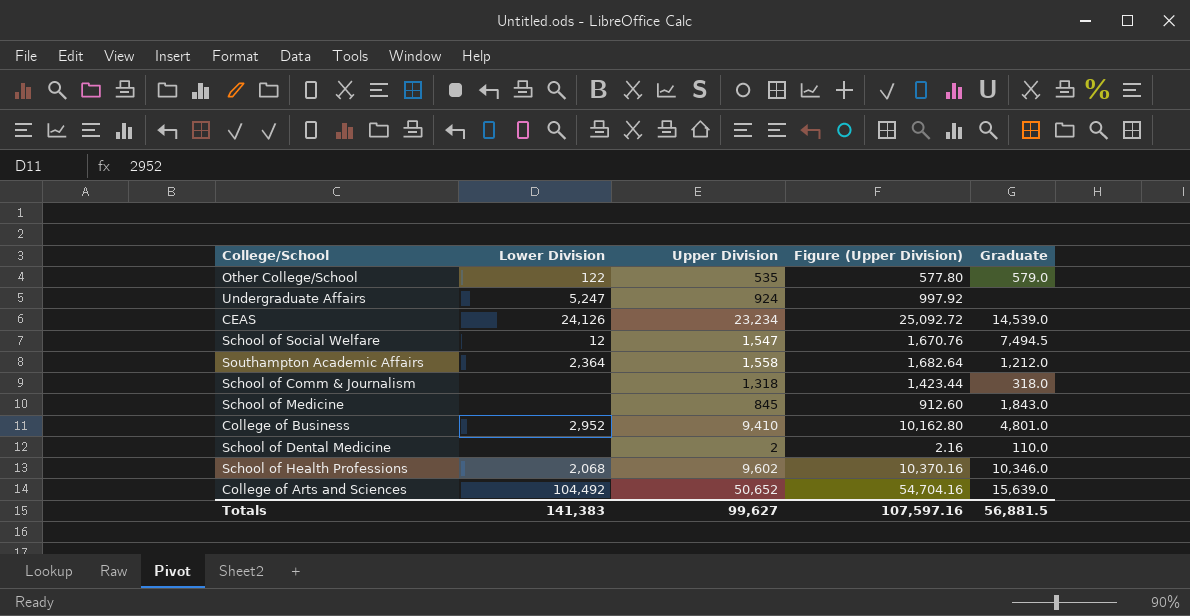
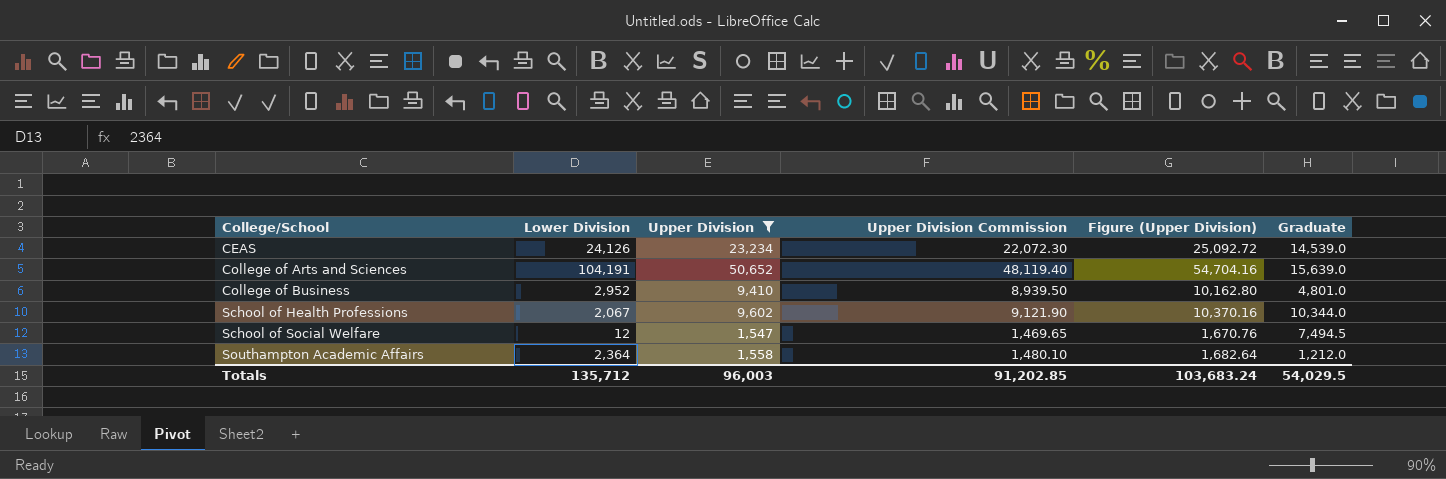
filter: none -> Upper Division >= 1,547
row order: none -> College/School ascending
column Upper Division Commission | formula: none -> [Upper Division] * 0.95
College of Arts and Sciences | Lower Division: 104,492 -> 104,191
School of Health Professions | Lower Division: 2,068 -> 2,067
School of Health Professions | Graduate: 10,346.0 -> 10,344.0
Totals | Lower Division: 141,383 -> 135,712
Totals | Upper Division: 99,627 -> 96,003
Totals | Figure (Upper Division): 107,597.16 -> 103,683.24
Totals | Graduate: 56,881.5 -> 54,029.5

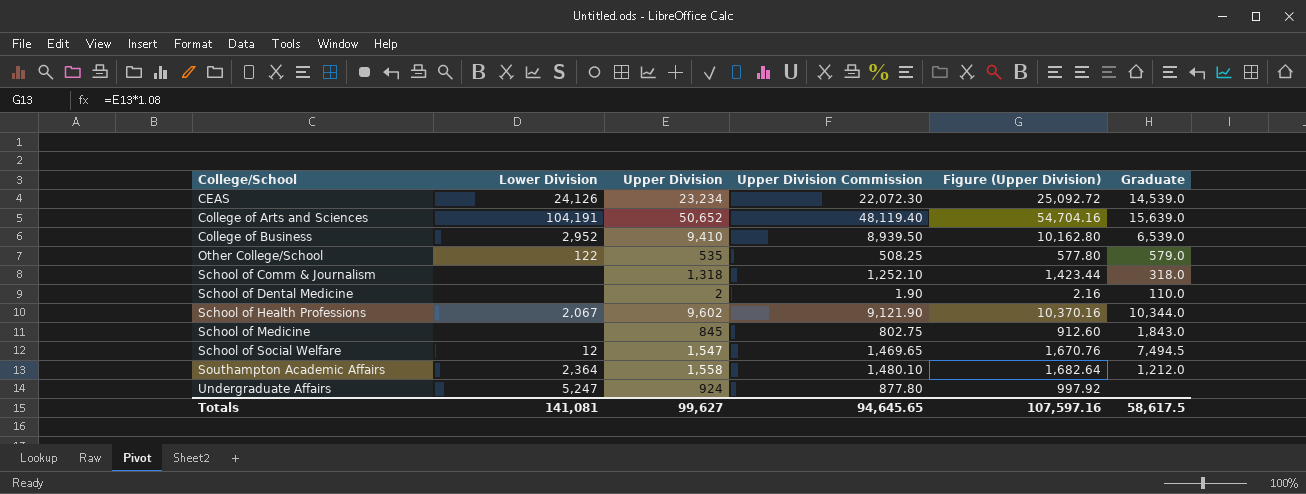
filter: Upper Division >= 1,547 -> none
College of Business | Graduate: 4,801.0 -> 6,539.0
Totals | Lower Division: 135,712 -> 141,081
Totals | Upper Division: 96,003 -> 99,627
Totals | Upper Division Commission: 91,202.85 -> 94,645.65
Totals | Figure (Upper Division): 103,683.24 -> 107,597.16
Totals | Graduate: 54,029.5 -> 58,617.5

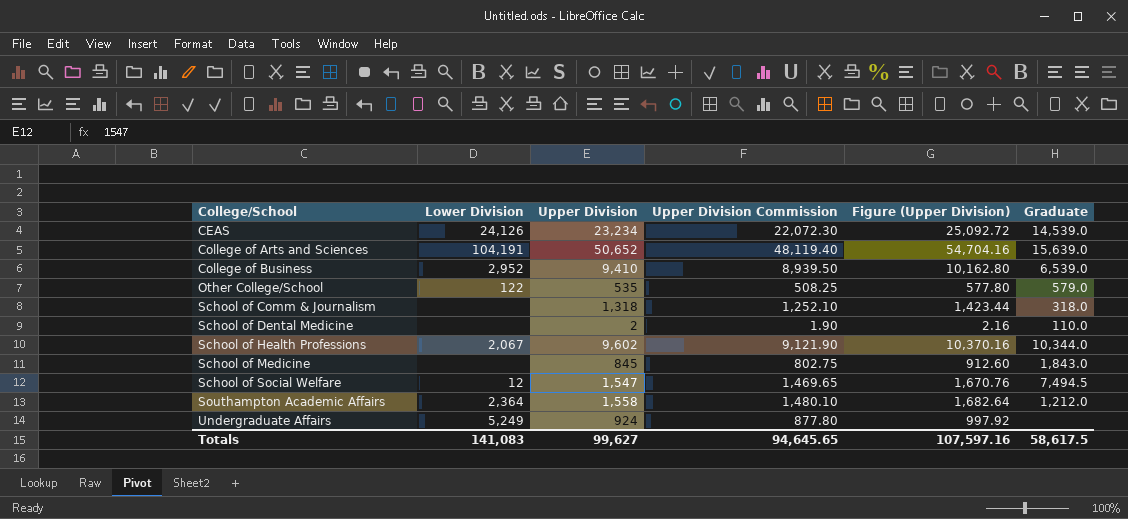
Undergraduate Affairs | Lower Division: 5,247 -> 5,249
Totals | Lower Division: 141,081 -> 141,083

